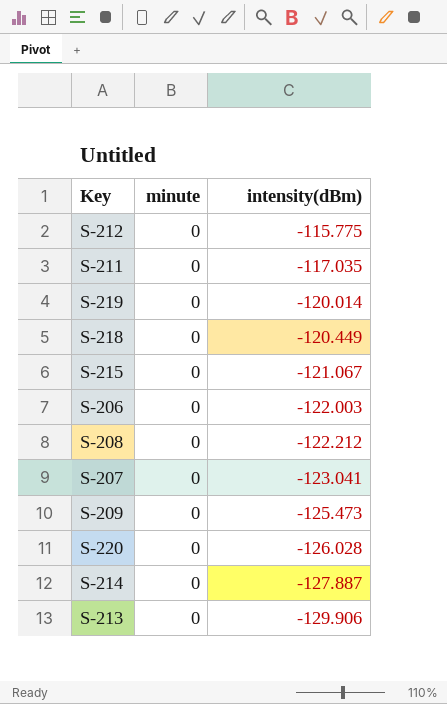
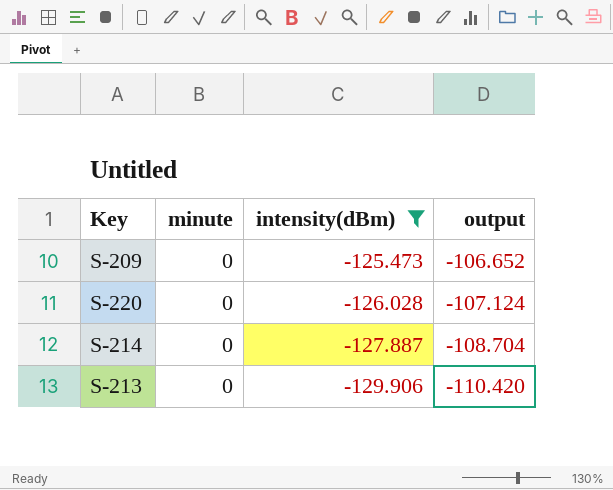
filter: none -> intensity(dBm) <= -125.473
column output | formula: none -> [intensity(dBm)] * 0.85

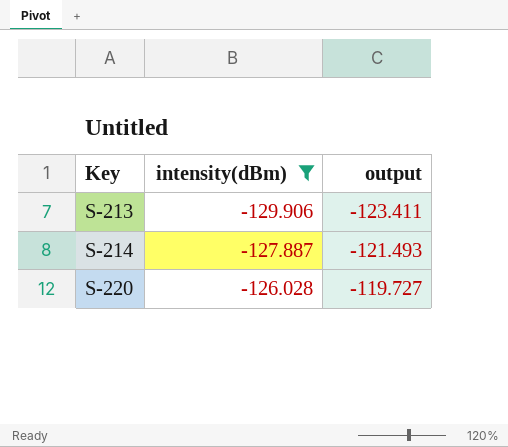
row order: intensity(dBm) descending -> Key ascending
column minute | position: 2 -> none
column output | formula: [intensity(dBm)] * 0.85 -> [intensity(dBm)] * 0.95
row S-209: 0 | -125.473 | -106.652 -> none

